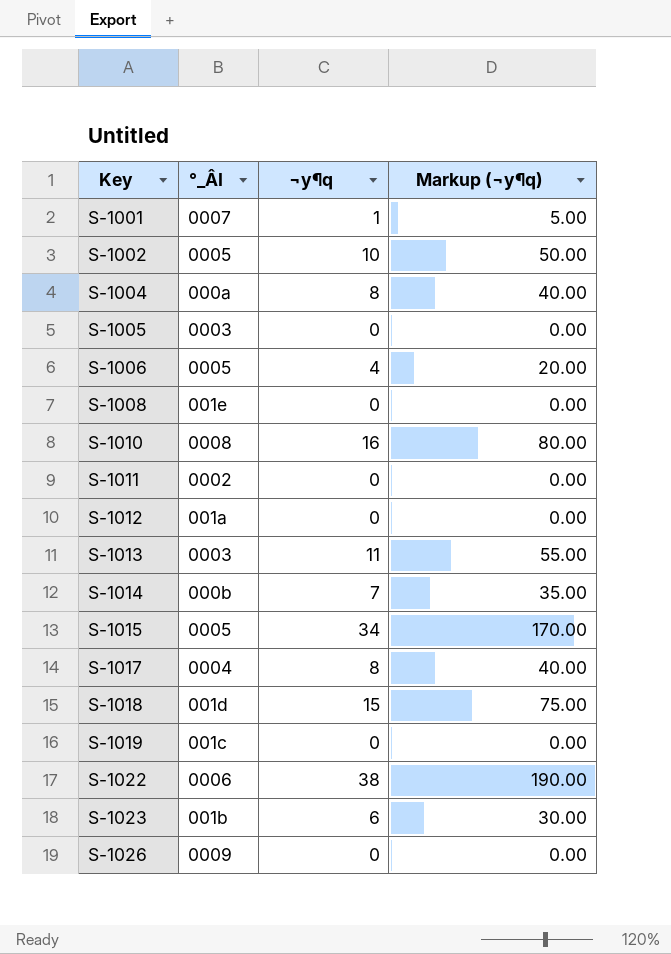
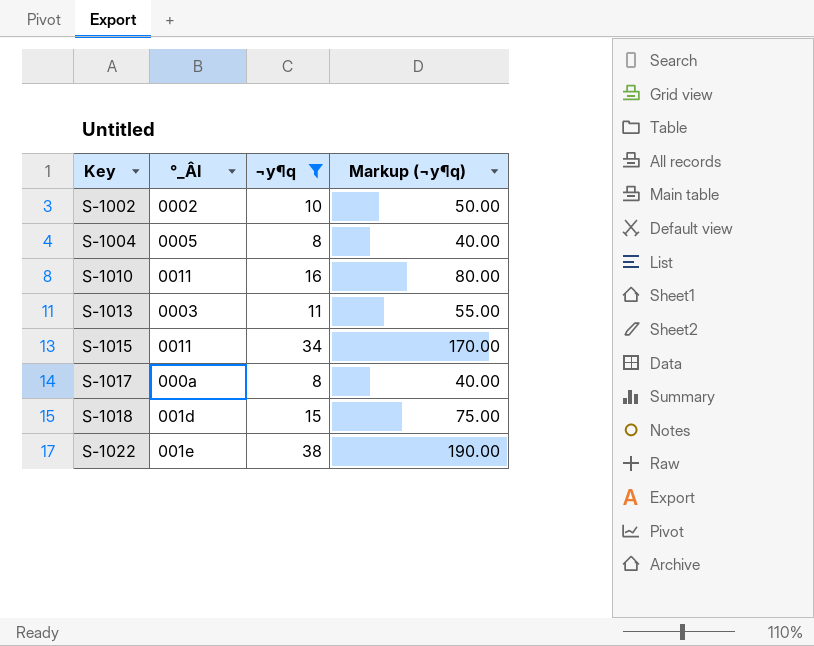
filter: none -> ¬y¶q >= 8
S-1002 | °_ÂI: 0005 -> 0002
S-1004 | °_ÂI: 000a -> 0005
S-1010 | °_ÂI: 0008 -> 0011
S-1015 | °_ÂI: 0005 -> 0011
S-1017 | °_ÂI: 0004 -> 000a
S-1022 | °_ÂI: 0006 -> 001e

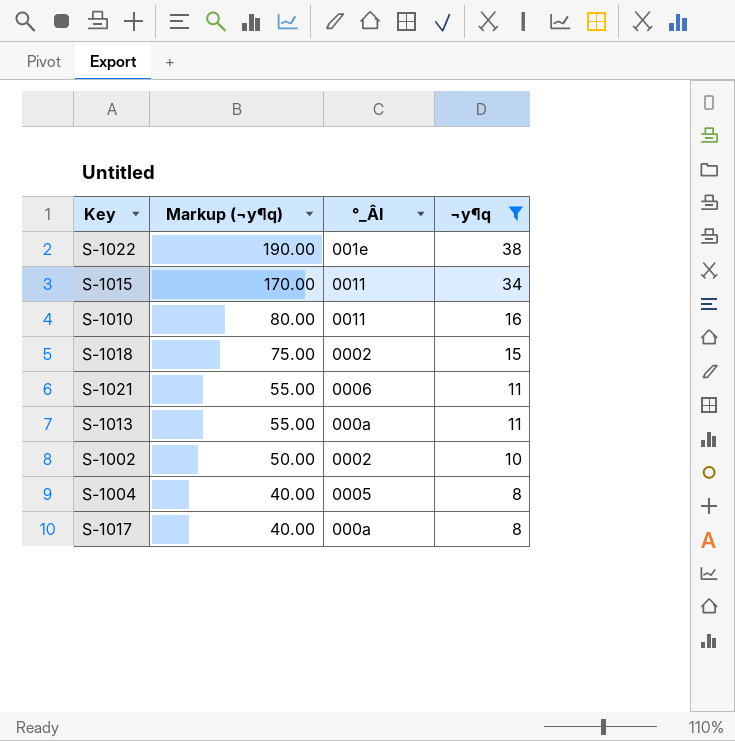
row order: Key ascending -> Markup (¬y¶q) descending
column Markup (¬y¶q) | position: 4 -> 2
S-1018 | °_ÂI: 001d -> 0002
row S-1021: none -> 55.00 | 0006 | 11
S-1013 | °_ÂI: 0003 -> 000a

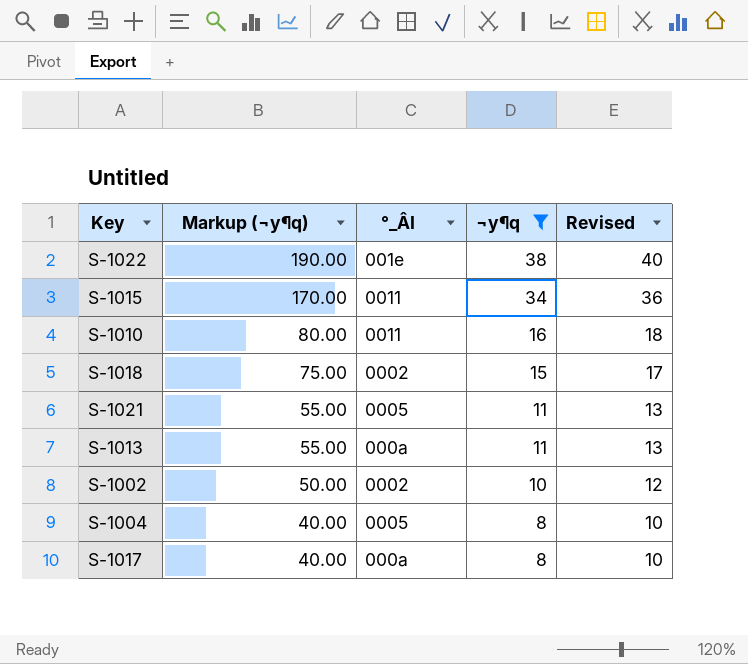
column Revised | formula: none -> [¬y¶q] + 2
S-1021 | °_ÂI: 0006 -> 0005

